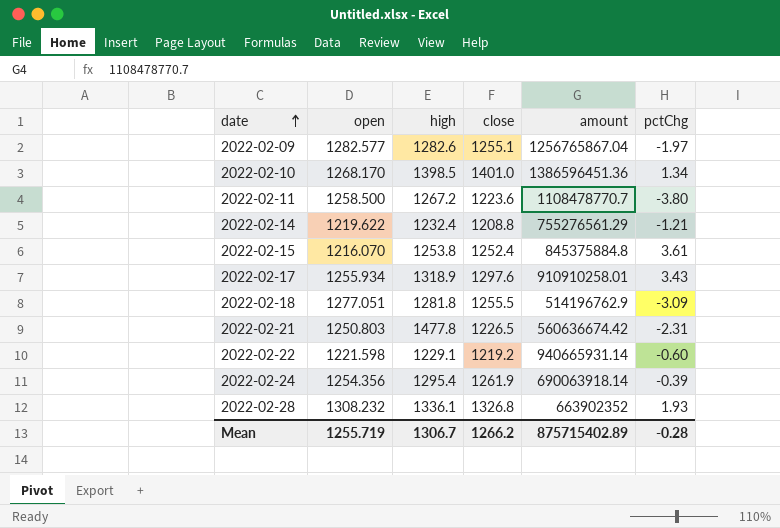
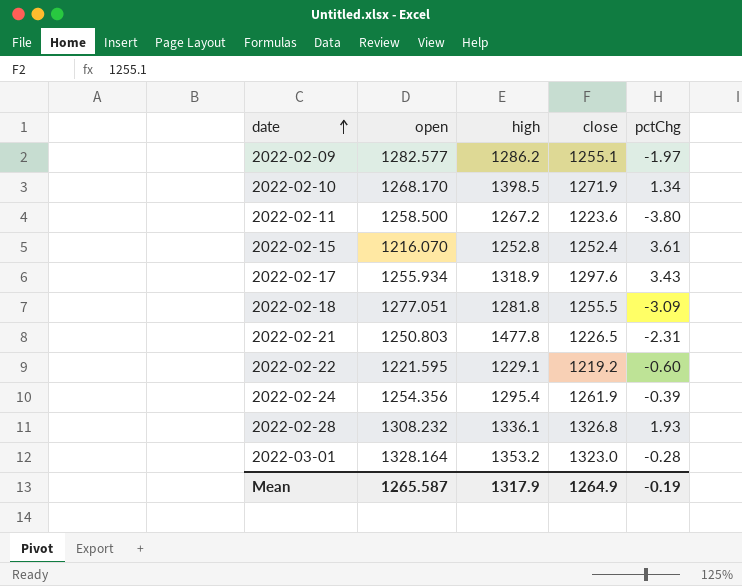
column amount | position: 5 -> none
row 2022-02-14: 1219.622 | 1232.4 | 1208.8 | 755276561.29 | -1.21 -> none
2022-02-09 | high: 1282.6 -> 1286.2
2022-02-10 | close: 1401.0 -> 1271.9
2022-02-15 | high: 1253.8 -> 1252.8
2022-02-22 | open: 1221.598 -> 1221.595
row 2022-03-01: none -> 1328.164 | 1353.2 | 1323.0 | -0.28
Mean | open: 1255.719 -> 1265.587
Mean | high: 1306.7 -> 1317.9
Mean | close: 1266.2 -> 1264.9
Mean | pctChg: -0.28 -> -0.19

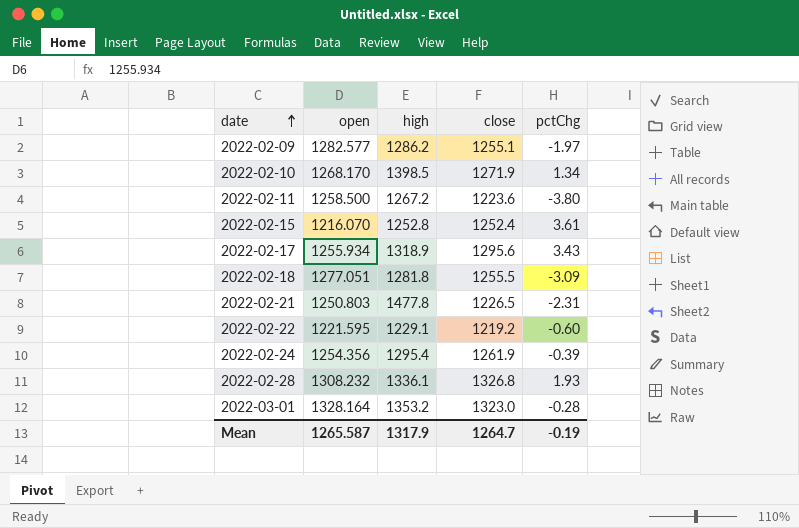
2022-02-17 | close: 1297.6 -> 1295.6
Mean | close: 1264.9 -> 1264.7

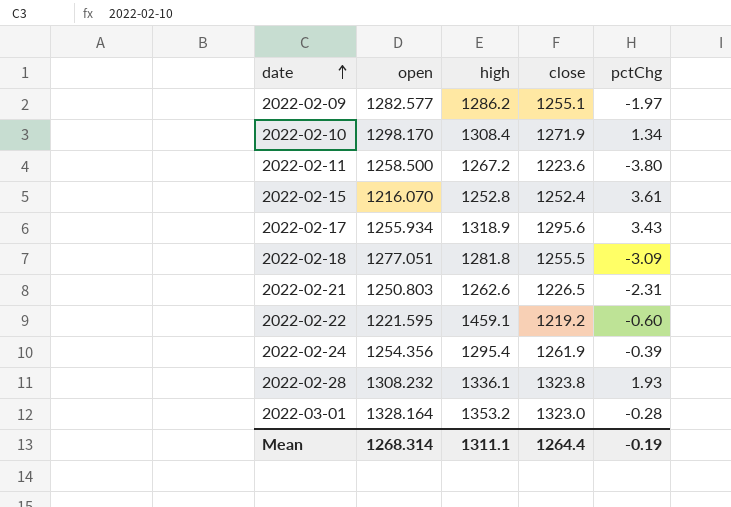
2022-02-10 | open: 1268.170 -> 1298.170
2022-02-10 | high: 1398.5 -> 1308.4
2022-02-21 | high: 1477.8 -> 1262.6
2022-02-22 | high: 1229.1 -> 1459.1
2022-02-28 | close: 1326.8 -> 1323.8
Mean | open: 1265.587 -> 1268.314
Mean | high: 1317.9 -> 1311.1
Mean | close: 1264.7 -> 1264.4

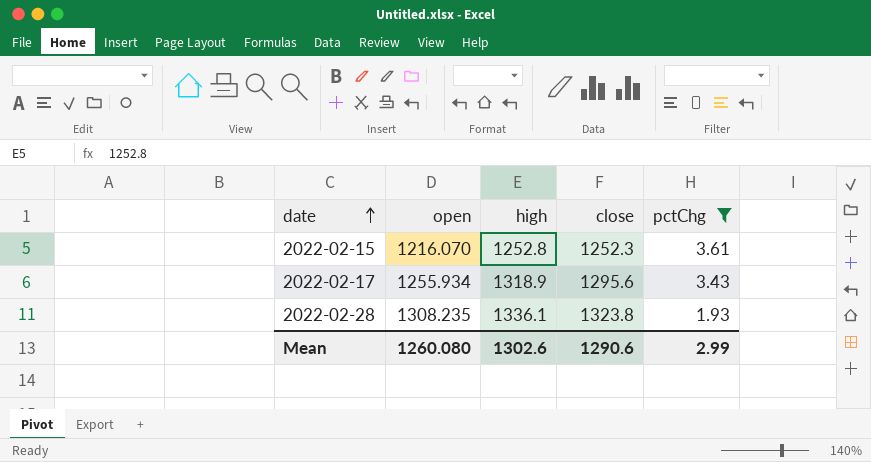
filter: none -> pctChg >= 1.93
2022-02-15 | close: 1252.4 -> 1252.3
2022-02-28 | open: 1308.232 -> 1308.235
Mean | open: 1268.314 -> 1260.080
Mean | high: 1311.1 -> 1302.6
Mean | close: 1264.4 -> 1290.6
Mean | pctChg: -0.19 -> 2.99

